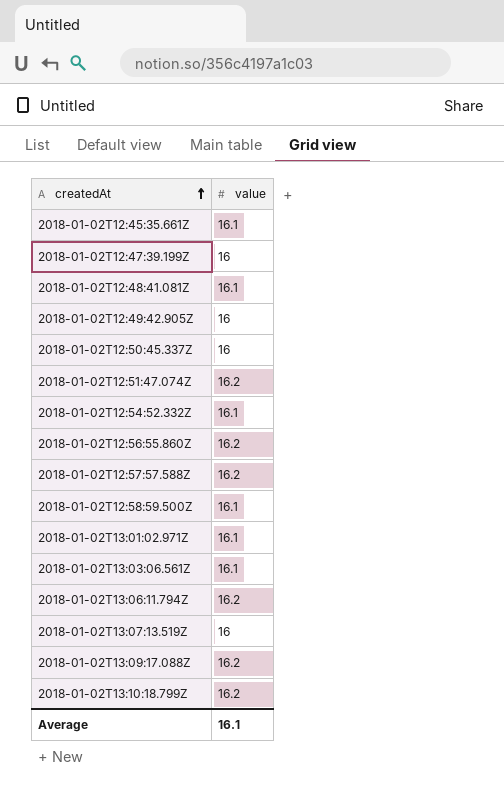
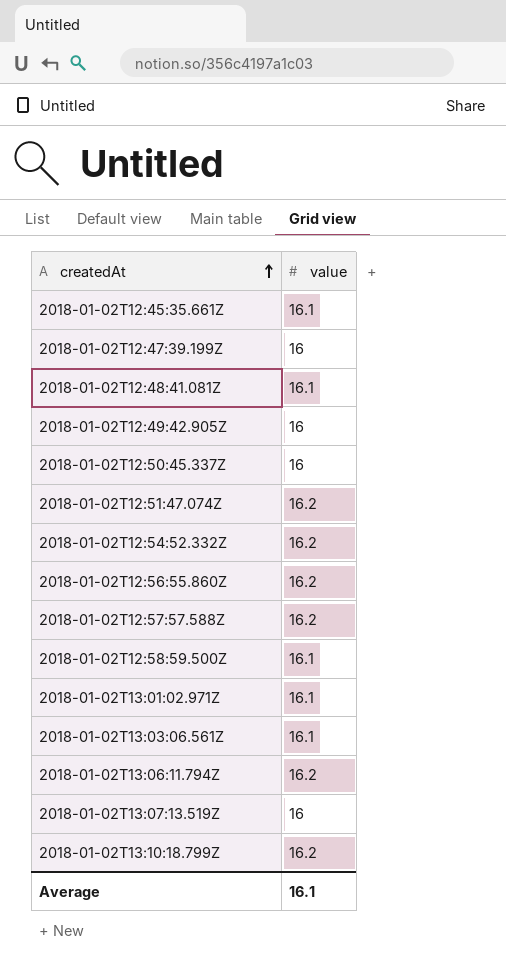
row 2018-01-02T13:09:17.088Z: 16.2 -> none
2018-01-02T12:54:52.332Z | value: 16.1 -> 16.2

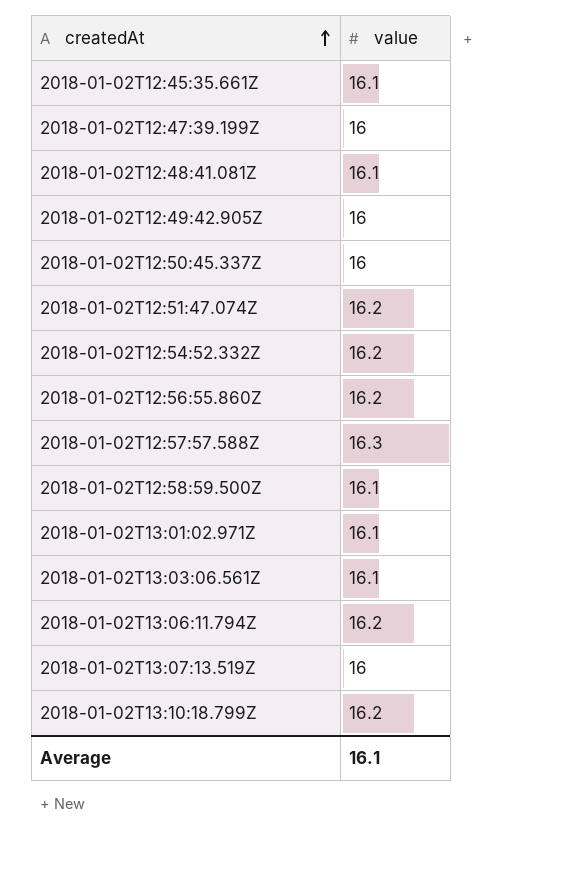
2018-01-02T12:57:57.588Z | value: 16.2 -> 16.3

